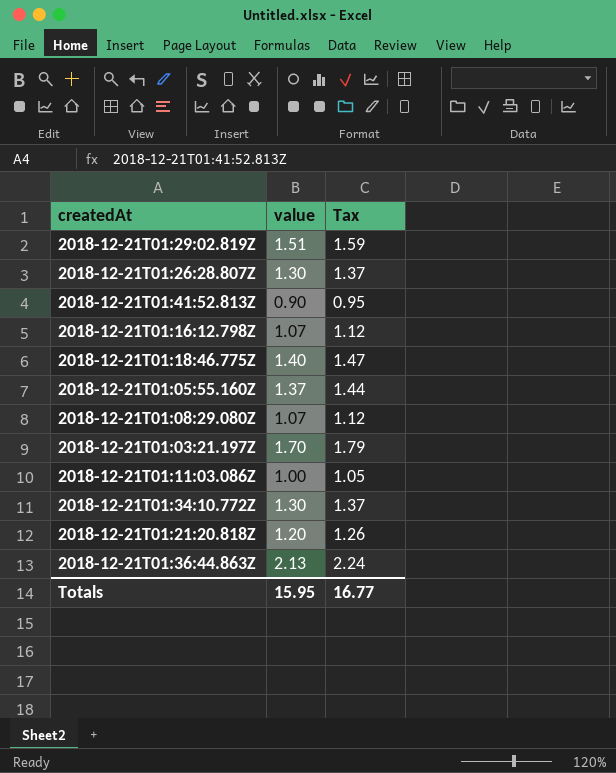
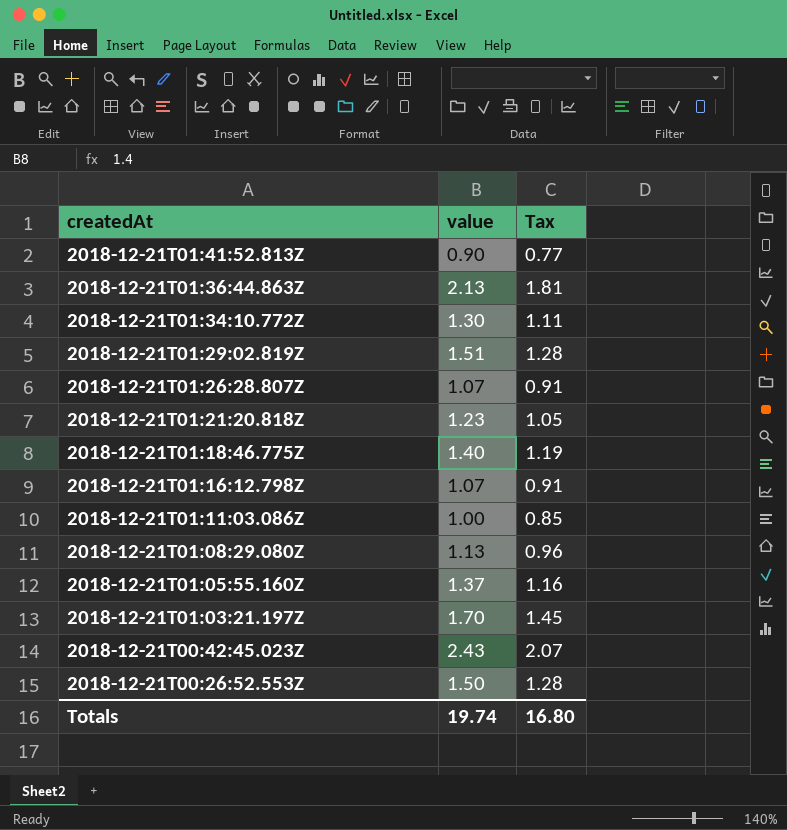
row order: none -> createdAt descending
column Tax | formula: [value] * 1.05 -> [value] * 0.85
2018-12-21T01:26:28.807Z | value: 1.30 -> 1.07
2018-12-21T01:21:20.818Z | value: 1.20 -> 1.23
2018-12-21T01:08:29.080Z | value: 1.07 -> 1.13
row 2018-12-21T00:42:45.023Z: none -> 2.43 | 2.07
row 2018-12-21T00:26:52.553Z: none -> 1.50 | 1.28
Totals | value: 15.95 -> 19.74
Totals | Tax: 16.77 -> 16.80

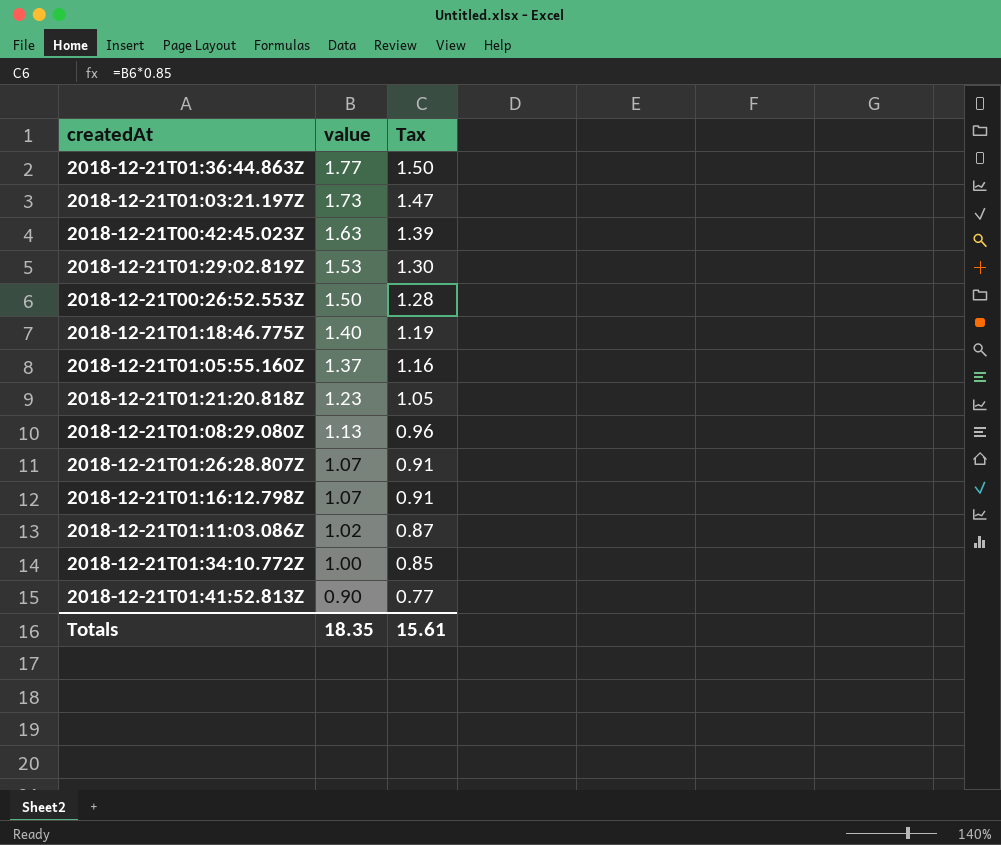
row order: createdAt descending -> value descending
2018-12-21T01:36:44.863Z | value: 2.13 -> 1.77
2018-12-21T01:36:44.863Z | Tax: 1.81 -> 1.50
2018-12-21T01:03:21.197Z | value: 1.70 -> 1.73
2018-12-21T01:03:21.197Z | Tax: 1.45 -> 1.47
2018-12-21T00:42:45.023Z | value: 2.43 -> 1.63
2018-12-21T00:42:45.023Z | Tax: 2.07 -> 1.39
2018-12-21T01:29:02.819Z | value: 1.51 -> 1.53
2018-12-21T01:29:02.819Z | Tax: 1.28 -> 1.30
2018-12-21T01:11:03.086Z | value: 1.00 -> 1.02
2018-12-21T01:11:03.086Z | Tax: 0.85 -> 0.87
2018-12-21T01:34:10.772Z | value: 1.30 -> 1.00
2018-12-21T01:34:10.772Z | Tax: 1.11 -> 0.85
Totals | value: 19.74 -> 18.35
Totals | Tax: 16.80 -> 15.61

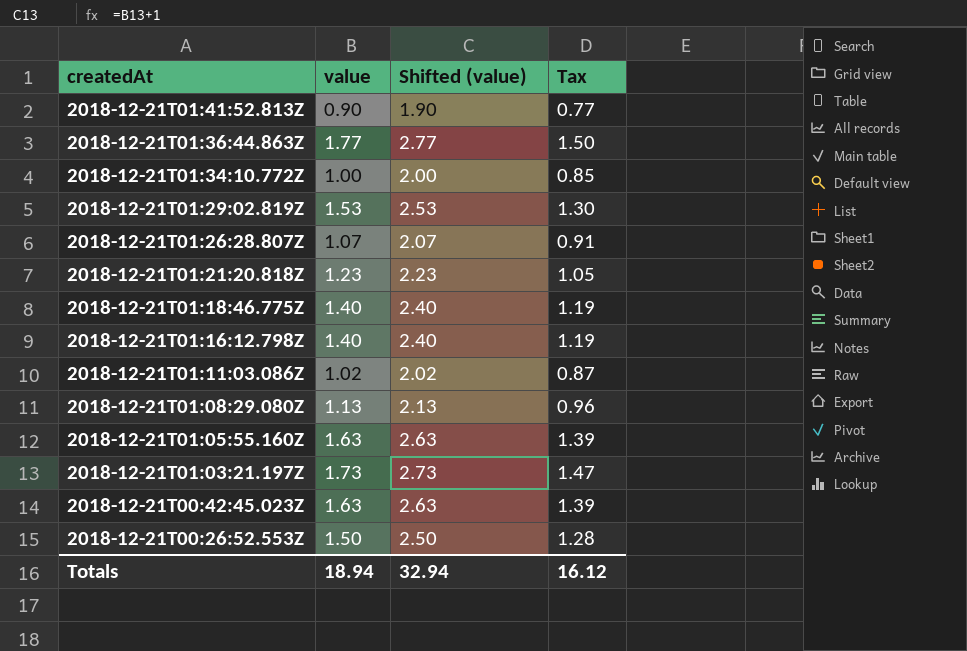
row order: value descending -> createdAt descending
column Shifted (value) | formula: none -> [value] + 1
2018-12-21T01:16:12.798Z | value: 1.07 -> 1.40
2018-12-21T01:16:12.798Z | Tax: 0.91 -> 1.19
2018-12-21T01:05:55.160Z | value: 1.37 -> 1.63
2018-12-21T01:05:55.160Z | Tax: 1.16 -> 1.39
Totals | value: 18.35 -> 18.94
Totals | Tax: 15.61 -> 16.12

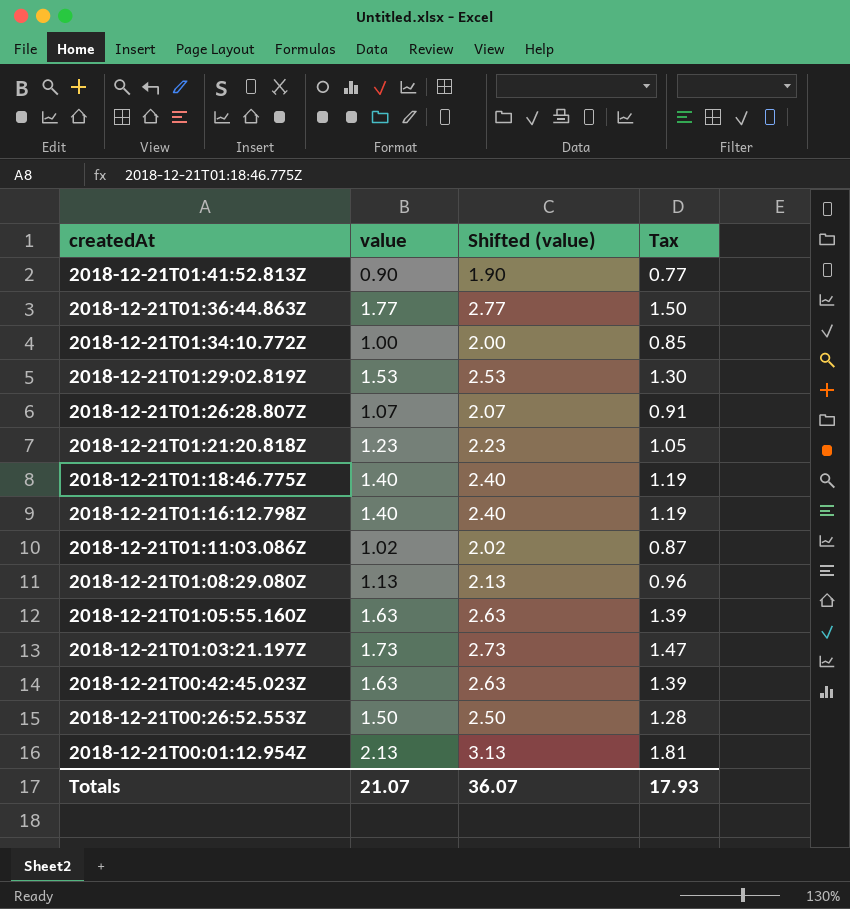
row 2018-12-21T00:01:12.954Z: none -> 2.13 | 3.13 | 1.81
Totals | value: 18.94 -> 21.07
Totals | Shifted (value): 32.94 -> 36.07
Totals | Tax: 16.12 -> 17.93

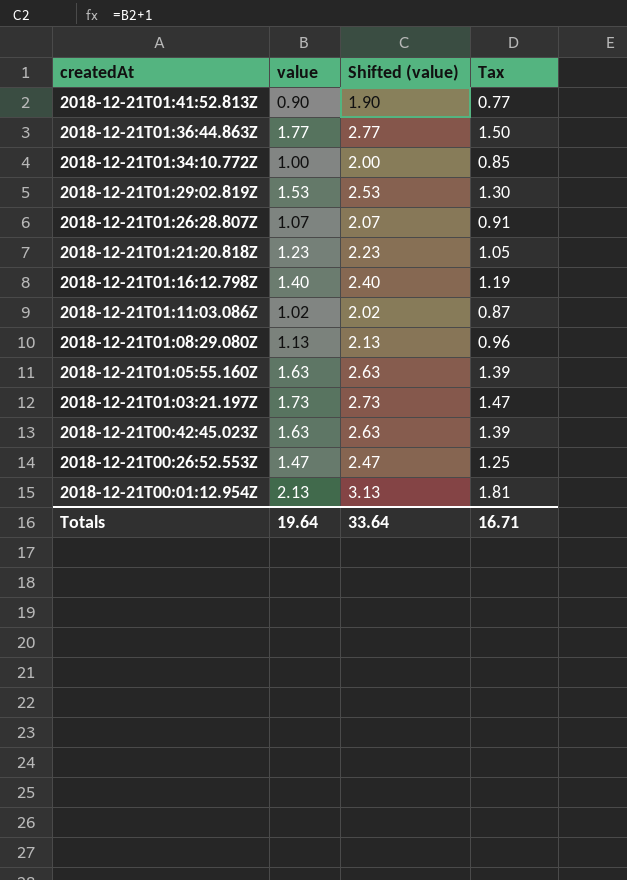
row 2018-12-21T01:18:46.775Z: 1.40 | 2.40 | 1.19 -> none
2018-12-21T00:26:52.553Z | value: 1.50 -> 1.47
2018-12-21T00:26:52.553Z | Shifted (value): 2.50 -> 2.47
2018-12-21T00:26:52.553Z | Tax: 1.28 -> 1.25
Totals | value: 21.07 -> 19.64
Totals | Shifted (value): 36.07 -> 33.64
Totals | Tax: 17.93 -> 16.71

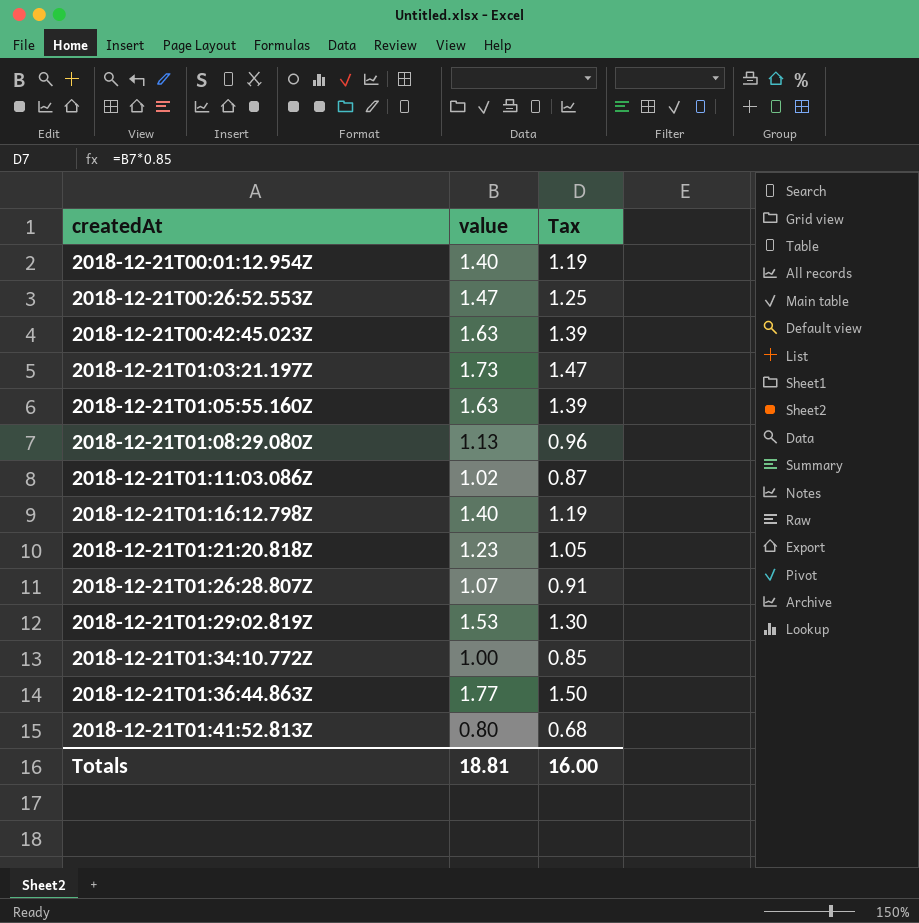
row order: createdAt descending -> createdAt ascending
column Shifted (value) | formula: [value] + 1 -> none
2018-12-21T00:01:12.954Z | value: 2.13 -> 1.40
2018-12-21T00:01:12.954Z | Tax: 1.81 -> 1.19
2018-12-21T01:41:52.813Z | value: 0.90 -> 0.80
2018-12-21T01:41:52.813Z | Tax: 0.77 -> 0.68
Totals | value: 19.64 -> 18.81
Totals | Tax: 16.71 -> 16.00

